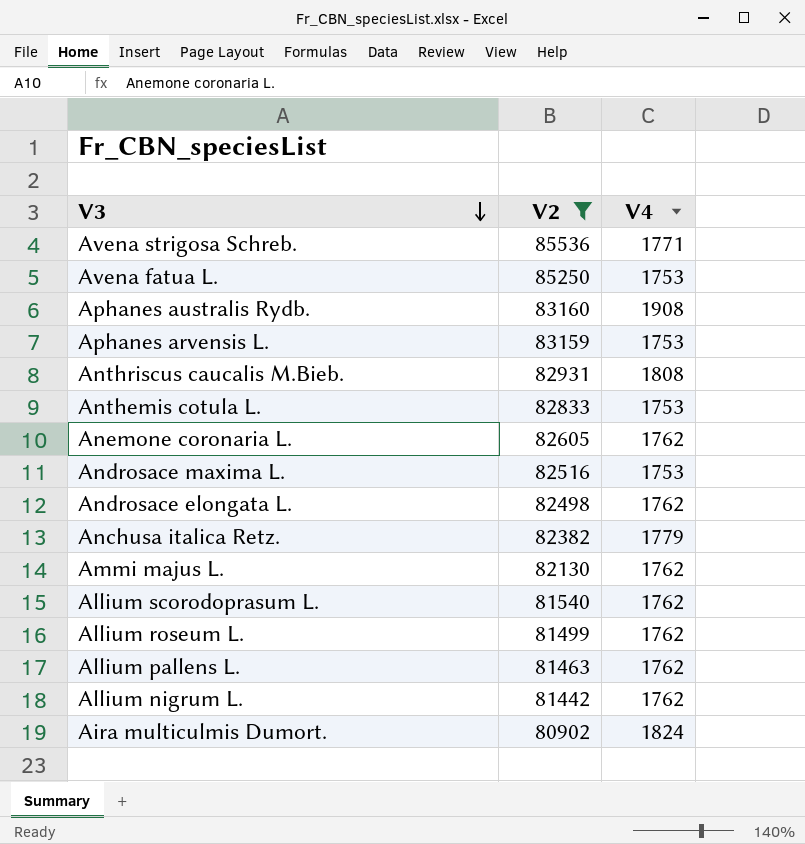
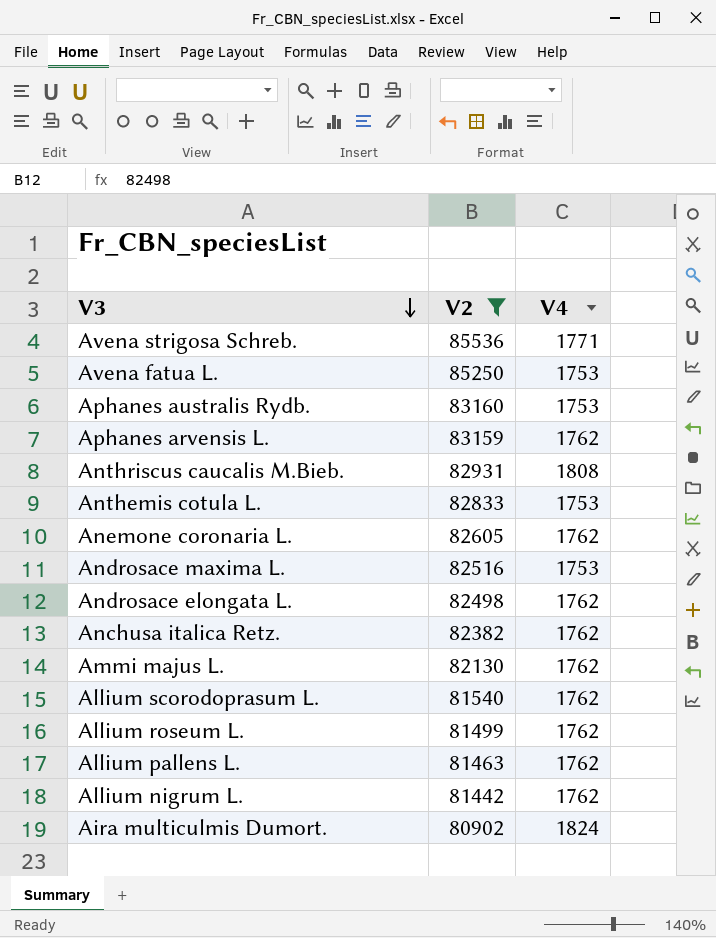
Aphanes australis Rydb. | V4: 1908 -> 1753
Aphanes arvensis L. | V4: 1753 -> 1762
Anchusa italica Retz. | V4: 1779 -> 1762

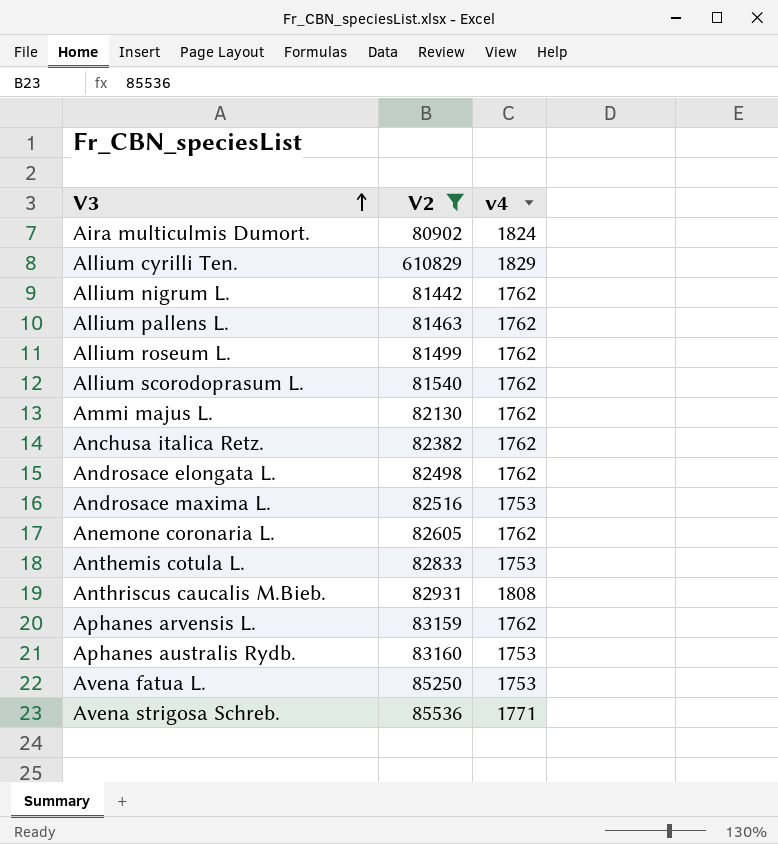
row order: V3 descending -> V3 ascending
column name: V4 -> v4
row Allium cyrilli Ten.: none -> 610829 | 1829

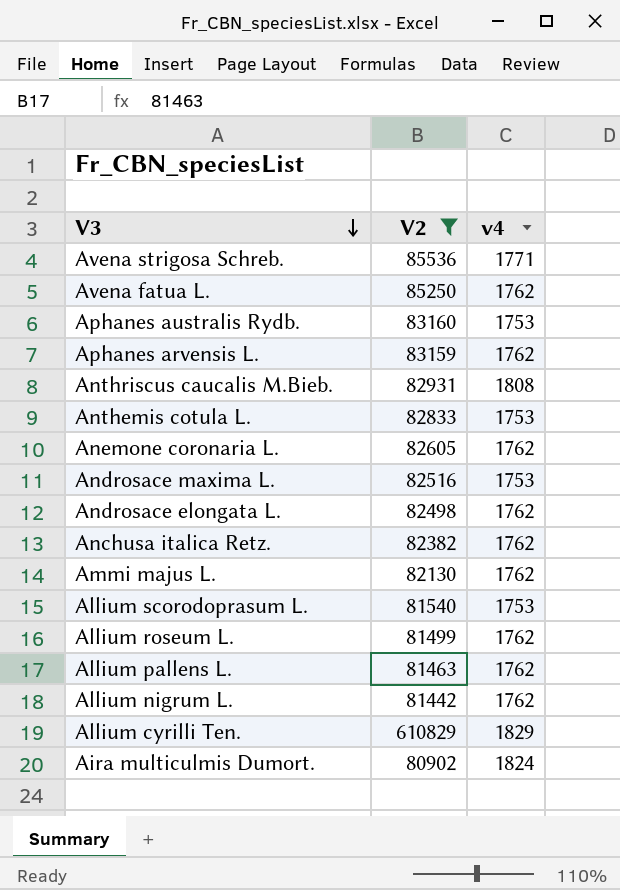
row order: V3 ascending -> V3 descending
Avena fatua L. | v4: 1753 -> 1762
Allium scorodoprasum L. | v4: 1762 -> 1753

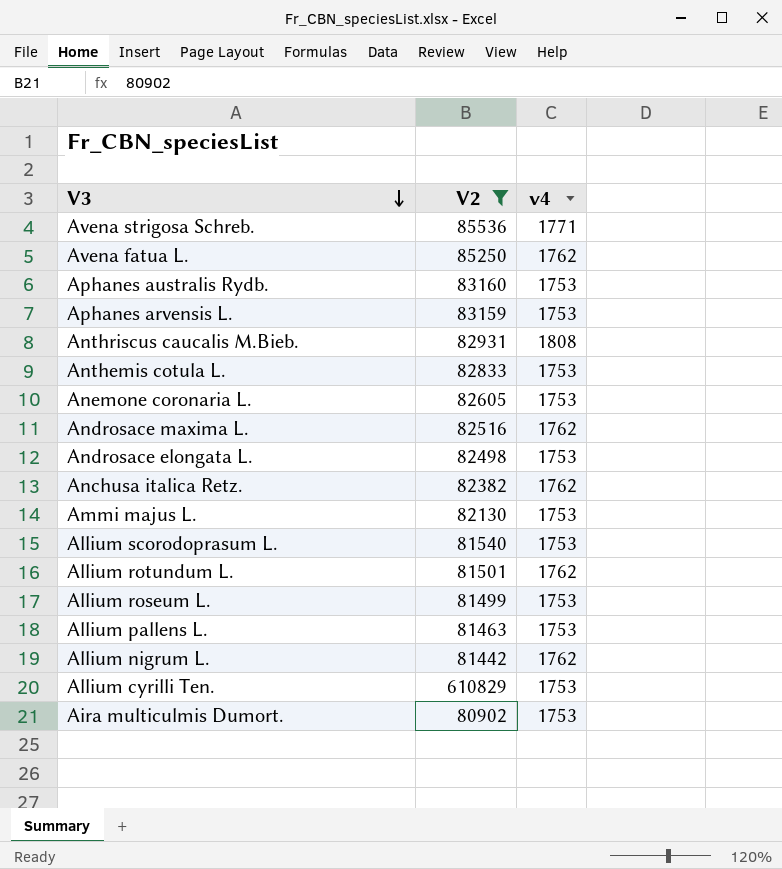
Aphanes arvensis L. | v4: 1762 -> 1753
Anemone coronaria L. | v4: 1762 -> 1753
Androsace maxima L. | v4: 1753 -> 1762
Androsace elongata L. | v4: 1762 -> 1753
Ammi majus L. | v4: 1762 -> 1753
row Allium rotundum L.: none -> 81501 | 1762
Allium roseum L. | v4: 1762 -> 1753
Allium pallens L. | v4: 1762 -> 1753
Allium cyrilli Ten. | v4: 1829 -> 1753
Aira multiculmis Dumort. | v4: 1824 -> 1753

